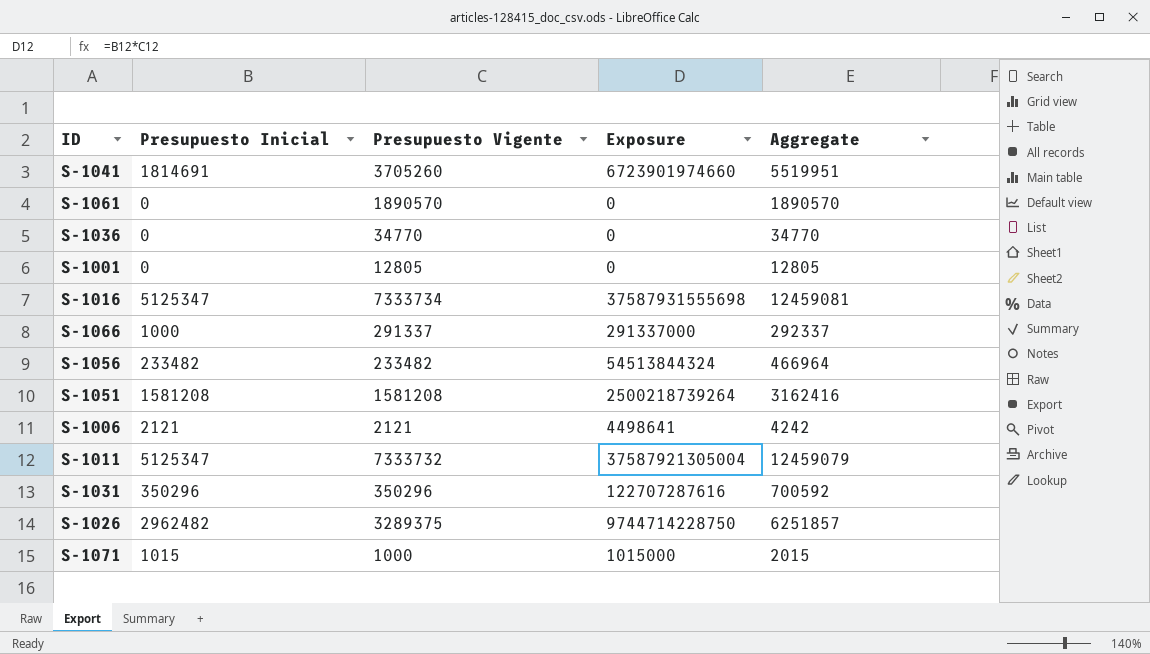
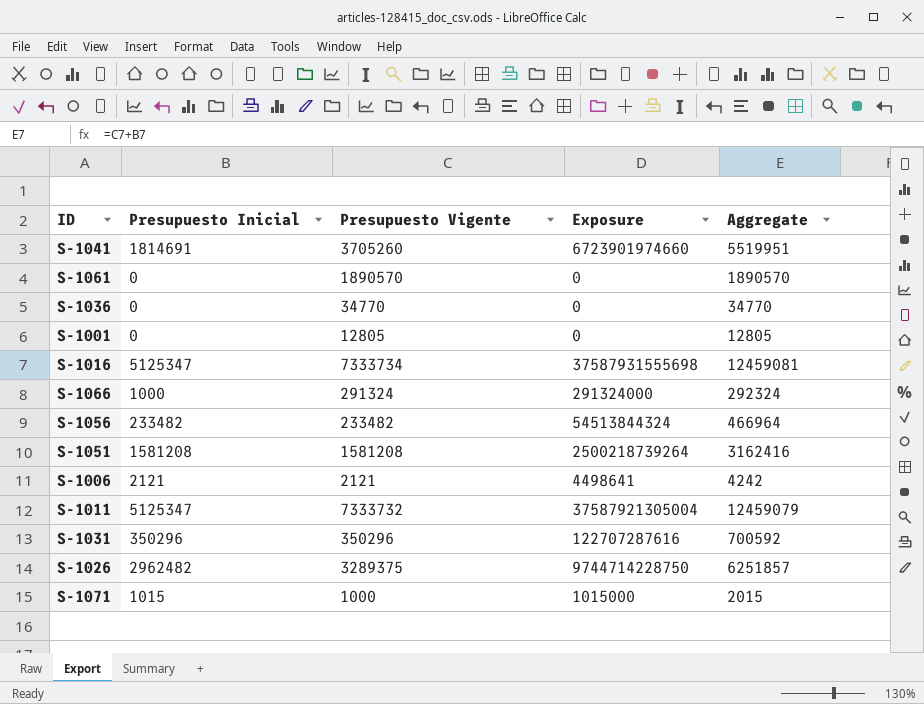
S-1066 | Presupuesto Vigente: 291337 -> 291324
S-1066 | Exposure: 291337000 -> 291324000
S-1066 | Aggregate: 292337 -> 292324

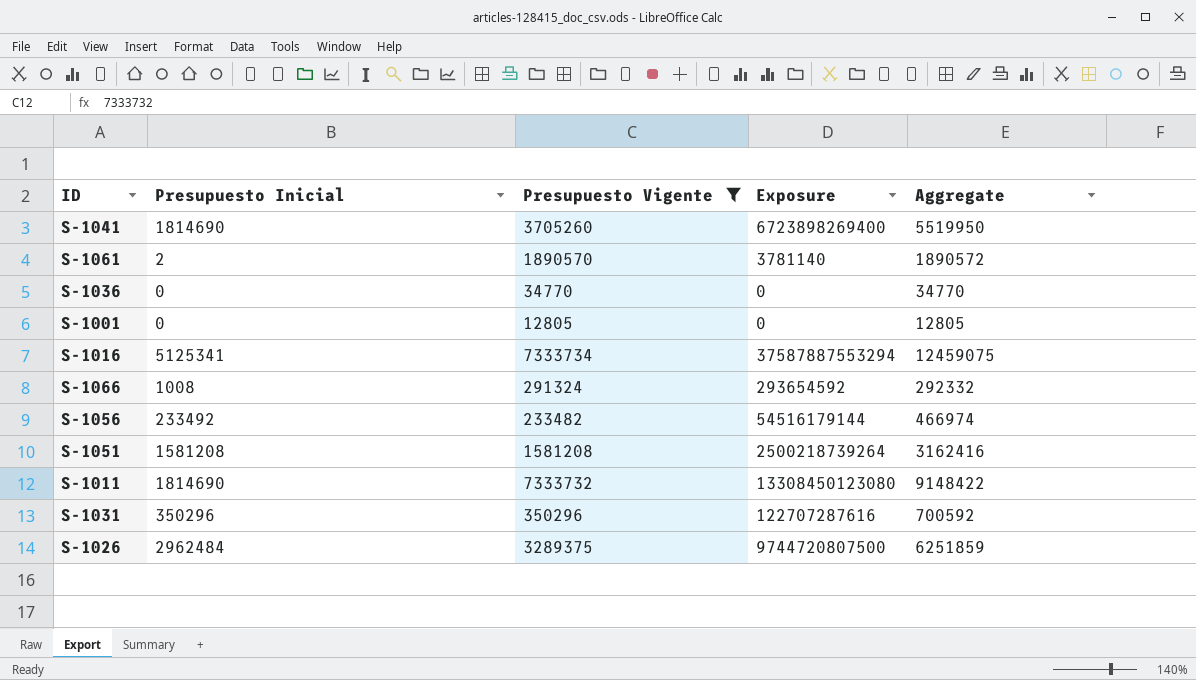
filter: none -> Presupuesto Vigente >= 12805
S-1041 | Presupuesto Inicial: 1814691 -> 1814690
S-1041 | Exposure: 6723901974660 -> 6723898269400
S-1041 | Aggregate: 5519951 -> 5519950
S-1061 | Presupuesto Inicial: 0 -> 2
S-1061 | Exposure: 0 -> 3781140
S-1061 | Aggregate: 1890570 -> 1890572
S-1016 | Presupuesto Inicial: 5125347 -> 5125341
S-1016 | Exposure: 37587931555698 -> 37587887553294
S-1016 | Aggregate: 12459081 -> 12459075
S-1066 | Presupuesto Inicial: 1000 -> 1008
S-1066 | Exposure: 291324000 -> 293654592
S-1066 | Aggregate: 292324 -> 292332
S-1056 | Presupuesto Inicial: 233482 -> 233492
S-1056 | Exposure: 54513844324 -> 54516179144
S-1056 | Aggregate: 466964 -> 466974
S-1011 | Presupuesto Inicial: 5125347 -> 1814690
S-1011 | Exposure: 37587921305004 -> 13308450123080
S-1011 | Aggregate: 12459079 -> 9148422
S-1026 | Presupuesto Inicial: 2962482 -> 2962484
S-1026 | Exposure: 9744714228750 -> 9744720807500
S-1026 | Aggregate: 6251857 -> 6251859

